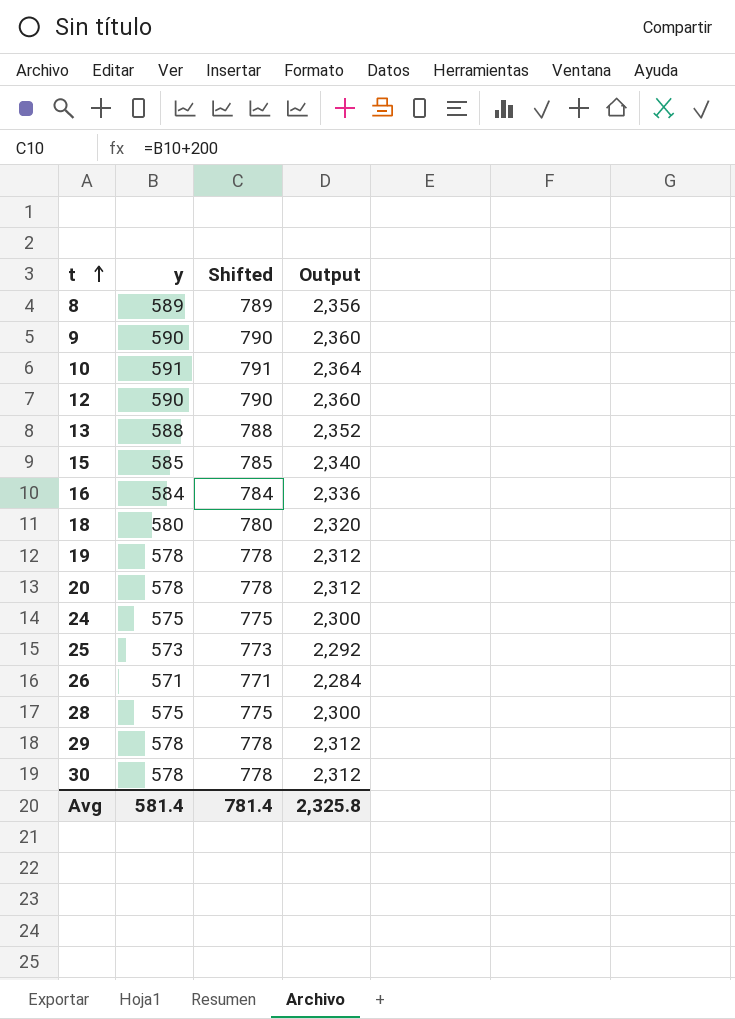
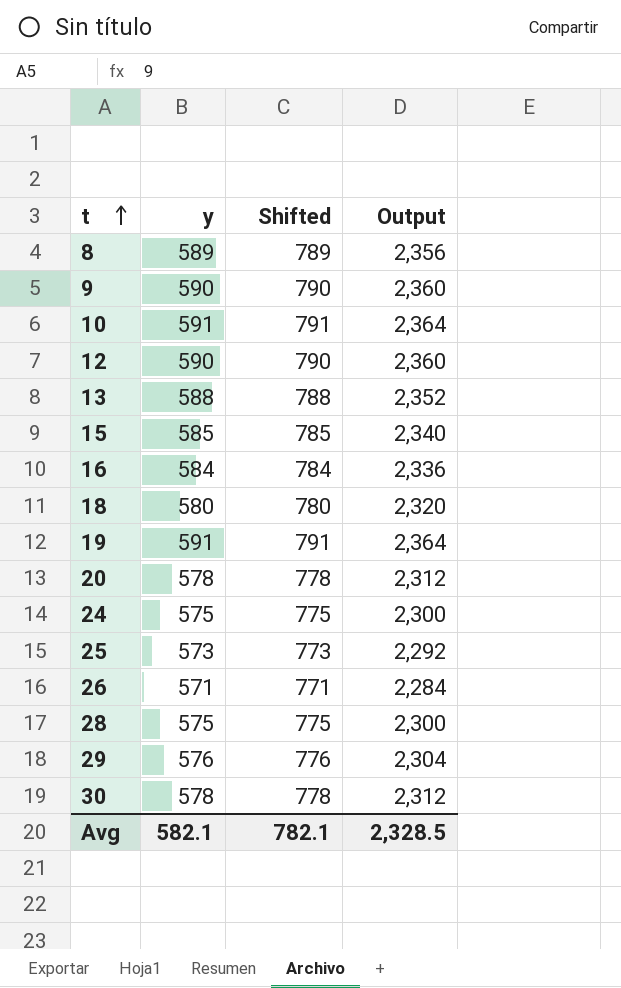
19 | y: 578 -> 591
19 | Shifted: 778 -> 791
19 | Output: 2,312 -> 2,364
29 | y: 578 -> 576
29 | Shifted: 778 -> 776
29 | Output: 2,312 -> 2,304
Avg | y: 581.4 -> 582.1
Avg | Shifted: 781.4 -> 782.1
Avg | Output: 2,325.8 -> 2,328.5

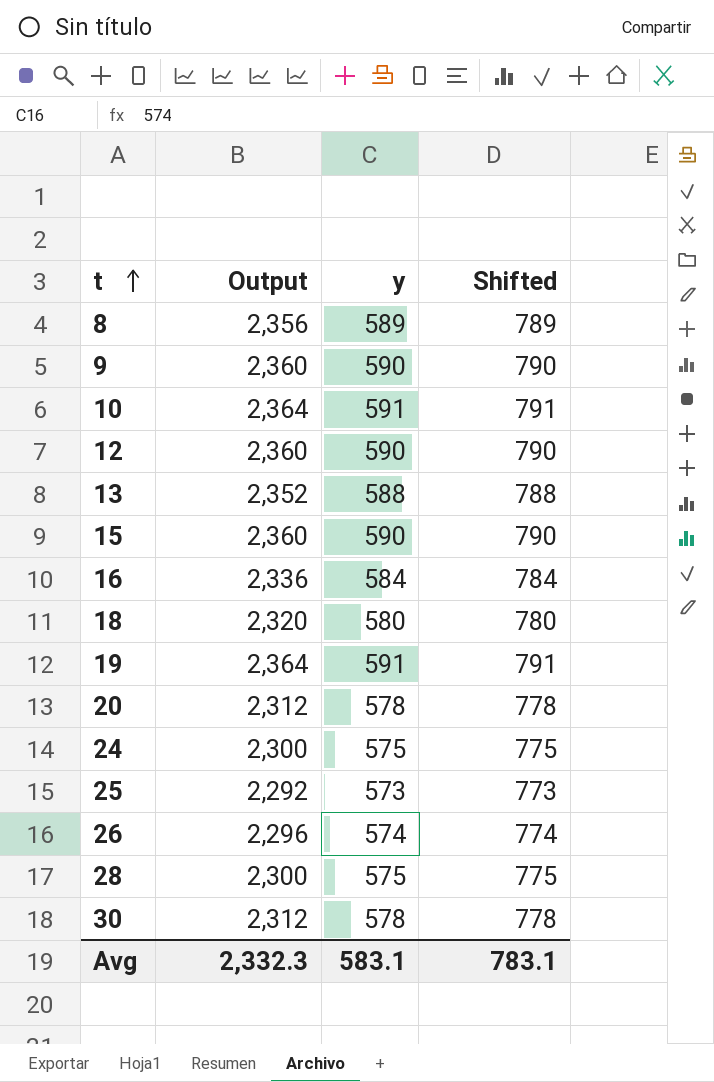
column Output | position: 4 -> 2
row 29: 576 | 776 | 2,304 -> none
15 | Output: 2,340 -> 2,360
15 | y: 585 -> 590
15 | Shifted: 785 -> 790
26 | Output: 2,284 -> 2,296
26 | y: 571 -> 574
26 | Shifted: 771 -> 774
Avg | Output: 2,328.5 -> 2,332.3
Avg | y: 582.1 -> 583.1
Avg | Shifted: 782.1 -> 783.1

